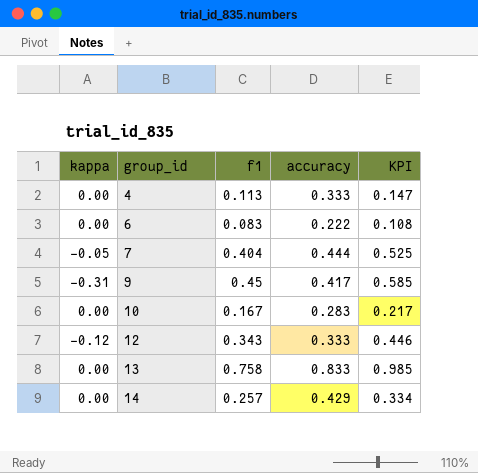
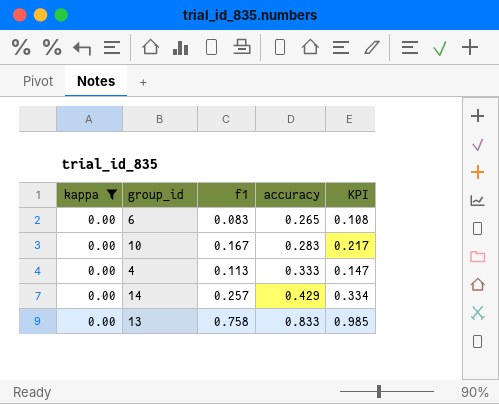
filter: none -> kappa = 0.00
row order: group_id ascending -> accuracy ascending
6 | accuracy: 0.222 -> 0.265

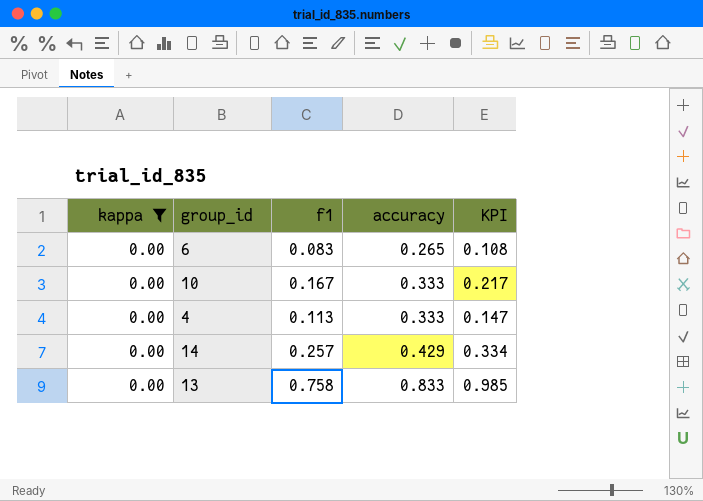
10 | accuracy: 0.283 -> 0.333

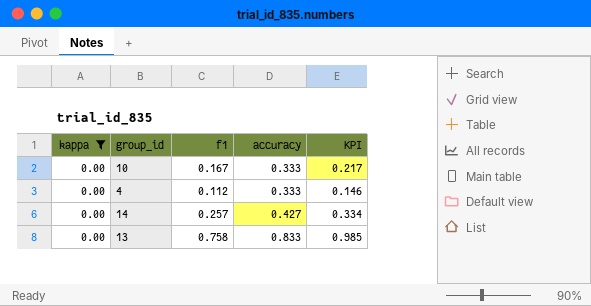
row 6: 0.00 | 0.083 | 0.265 | 0.108 -> none
4 | f1: 0.113 -> 0.112
4 | KPI: 0.147 -> 0.146
14 | accuracy: 0.429 -> 0.427

